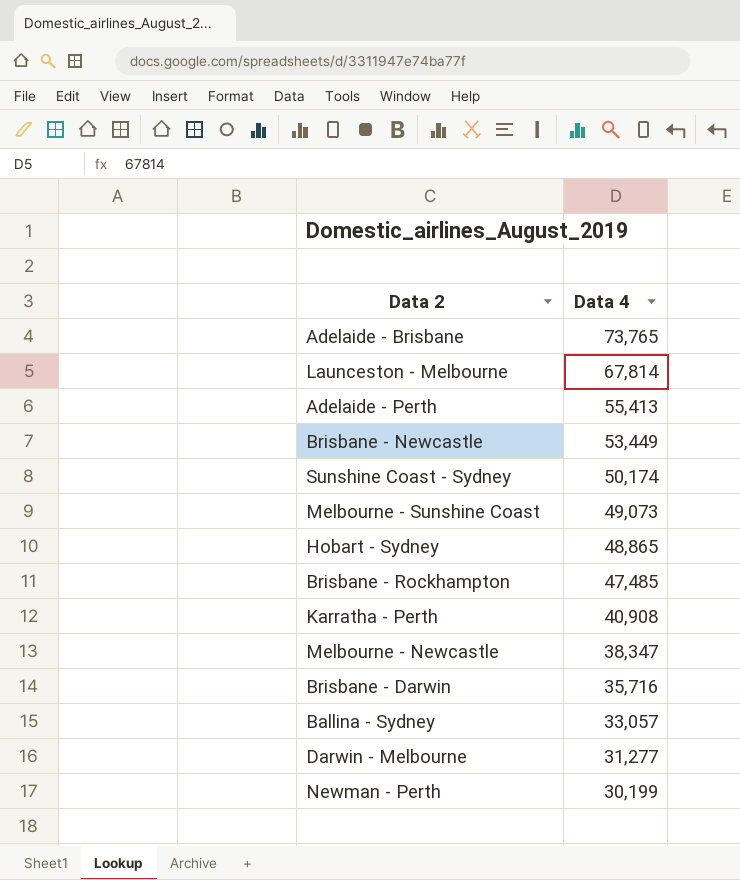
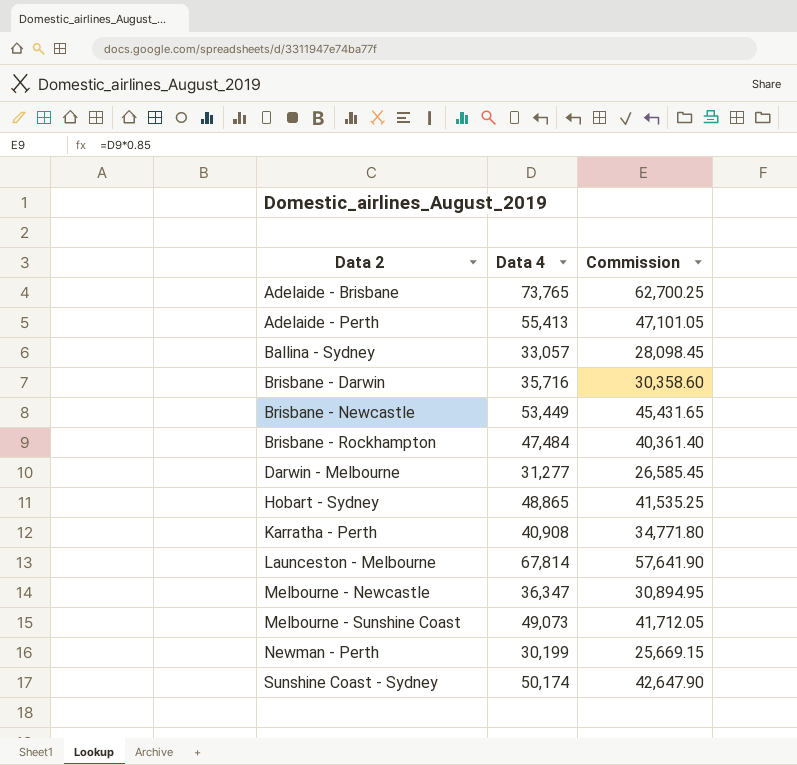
row order: Data 4 descending -> Data 2 ascending
column Commission | formula: none -> [Data 4] * 0.85
Brisbane - Rockhampton | Data 4: 47,485 -> 47,484
Melbourne - Newcastle | Data 4: 38,347 -> 36,347

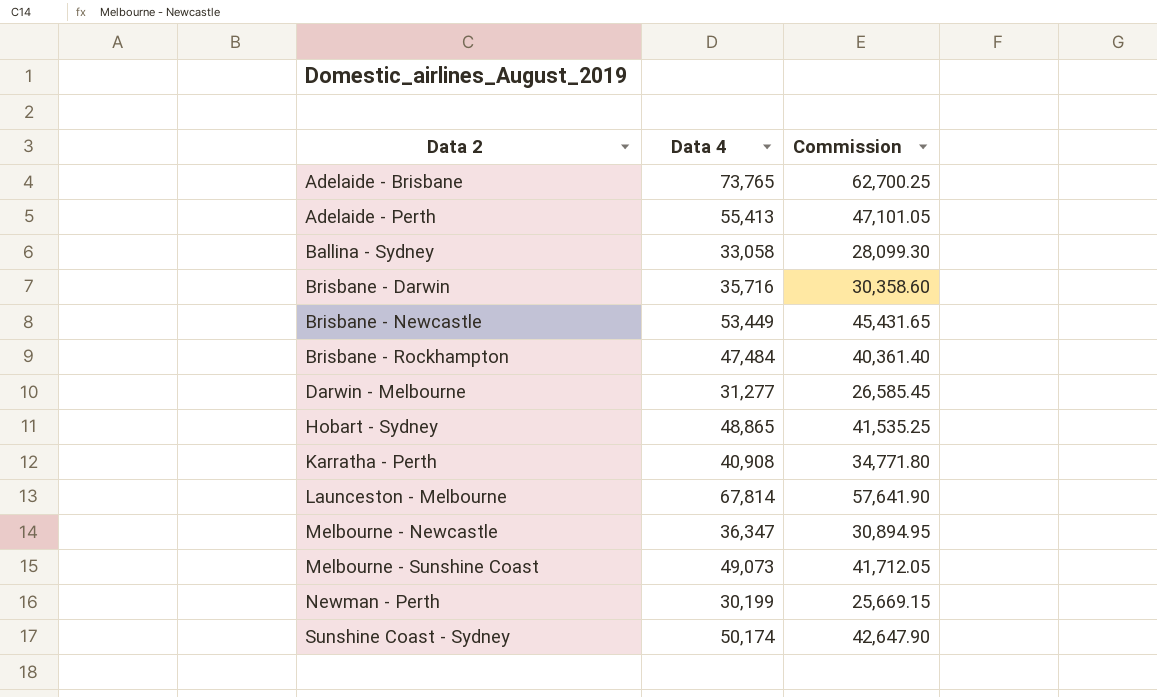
Ballina - Sydney | Data 4: 33,057 -> 33,058
Ballina - Sydney | Commission: 28,098.45 -> 28,099.30

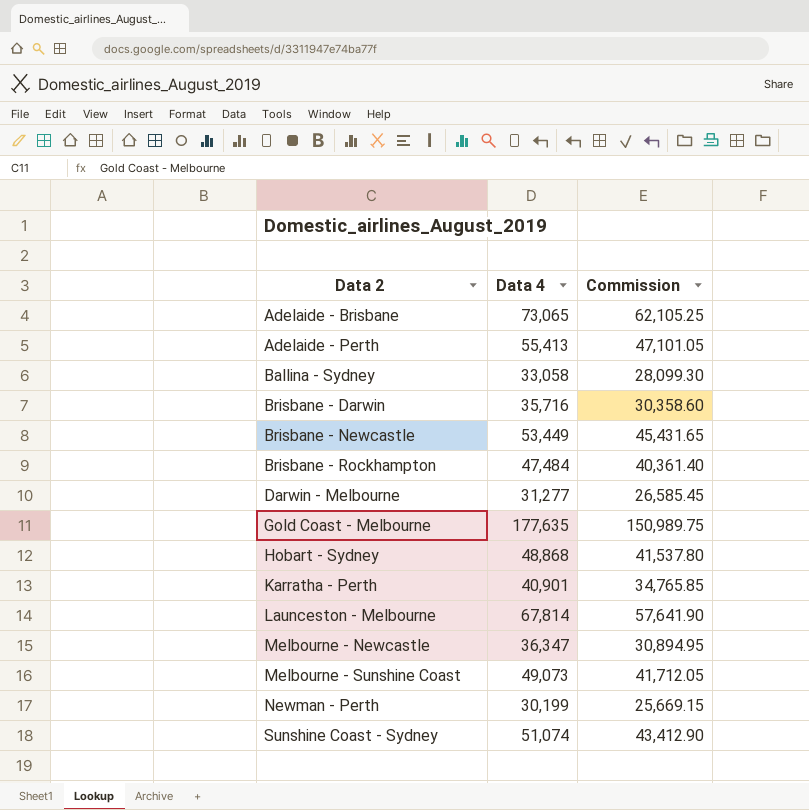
Adelaide - Brisbane | Data 4: 73,765 -> 73,065
Adelaide - Brisbane | Commission: 62,700.25 -> 62,105.25
row Gold Coast - Melbourne: none -> 177,635 | 150,989.75
Hobart - Sydney | Data 4: 48,865 -> 48,868
Hobart - Sydney | Commission: 41,535.25 -> 41,537.80
Karratha - Perth | Data 4: 40,908 -> 40,901
Karratha - Perth | Commission: 34,771.80 -> 34,765.85
Sunshine Coast - Sydney | Data 4: 50,174 -> 51,074
Sunshine Coast - Sydney | Commission: 42,647.90 -> 43,412.90

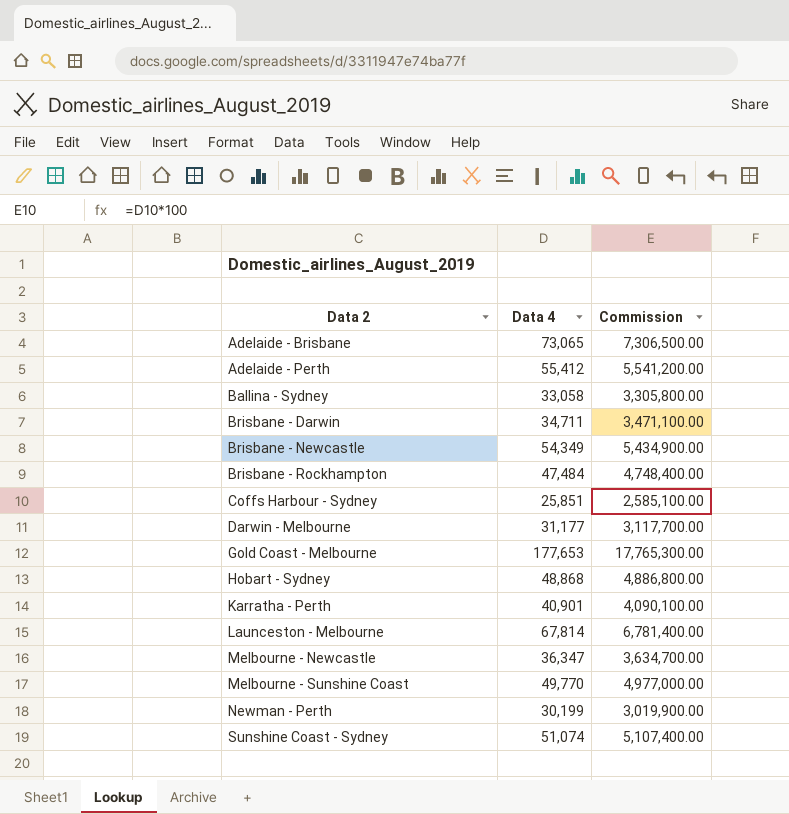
column Commission | formula: [Data 4] * 0.85 -> [Data 4] * 100
Adelaide - Perth | Data 4: 55,413 -> 55,412
Brisbane - Darwin | Data 4: 35,716 -> 34,711
Brisbane - Newcastle | Data 4: 53,449 -> 54,349
row Coffs Harbour - Sydney: none -> 25,851 | 2,585,100.00
Darwin - Melbourne | Data 4: 31,277 -> 31,177
Gold Coast - Melbourne | Data 4: 177,635 -> 177,653
Melbourne - Sunshine Coast | Data 4: 49,073 -> 49,770

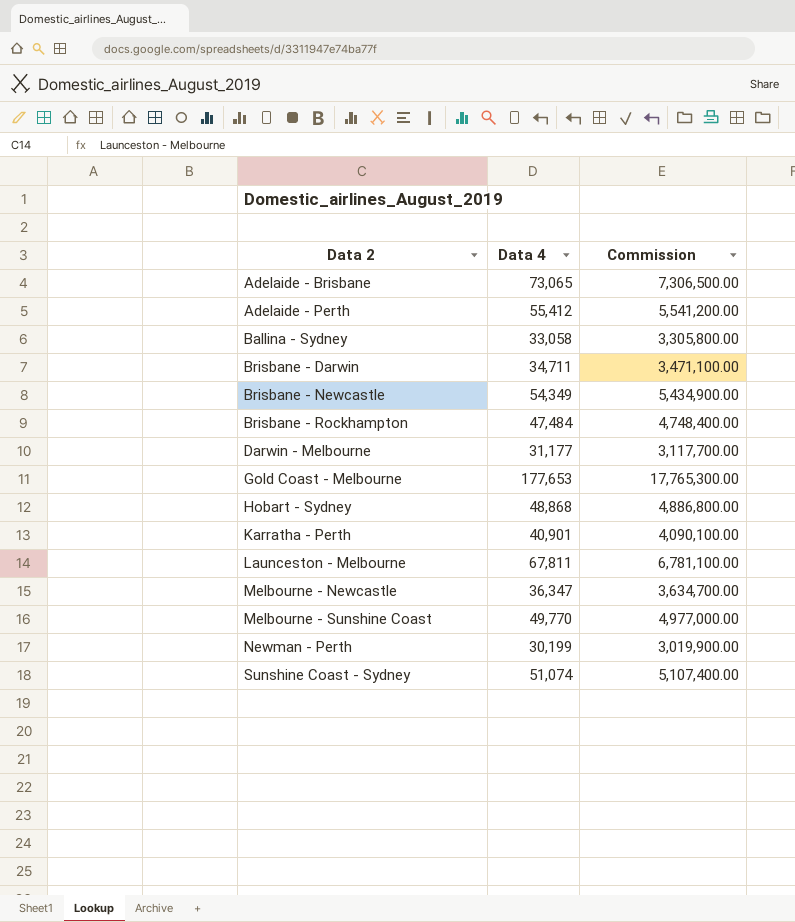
row Coffs Harbour - Sydney: 25,851 | 2,585,100.00 -> none
Launceston - Melbourne | Data 4: 67,814 -> 67,811
Launceston - Melbourne | Commission: 6,781,400.00 -> 6,781,100.00

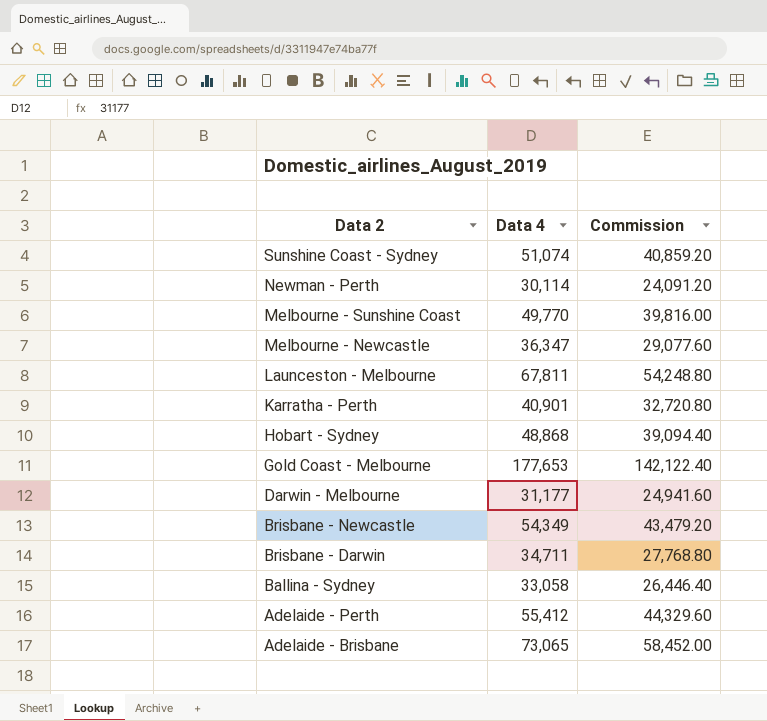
row order: Data 2 ascending -> Data 2 descending
column Commission | formula: [Data 4] * 100 -> [Data 4] * 0.8
row Brisbane - Rockhampton: 47,484 | 4,748,400.00 -> none
Newman - Perth | Data 4: 30,199 -> 30,114

